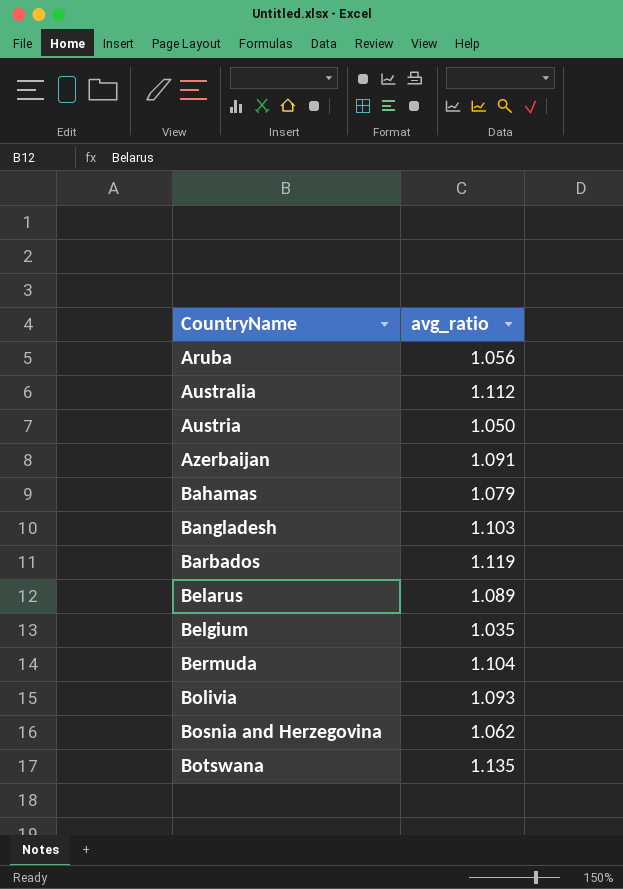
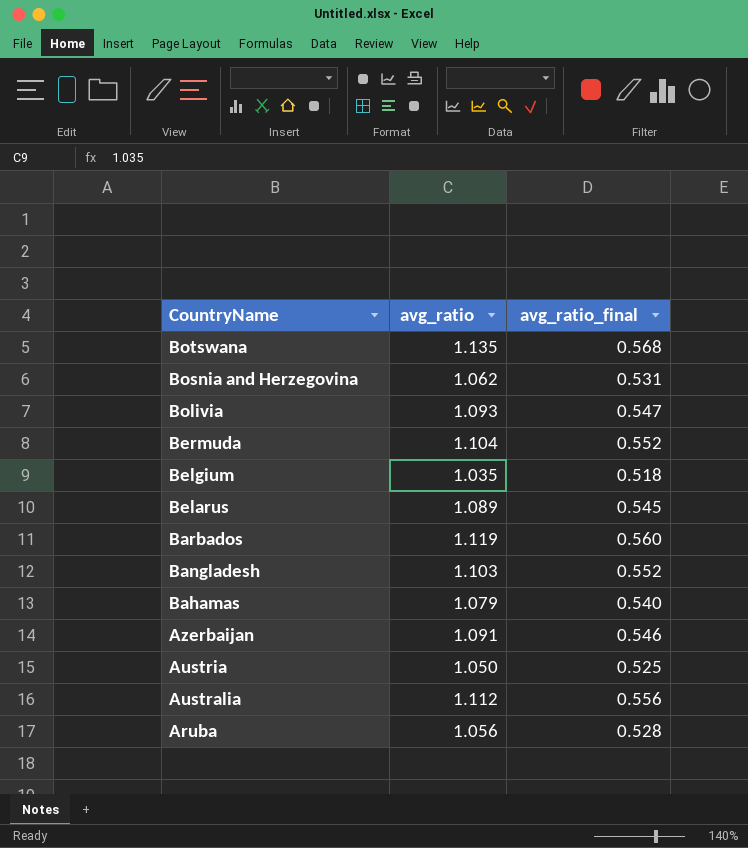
row order: CountryName ascending -> CountryName descending
column avg_ratio_final | formula: none -> [avg_ratio] * 0.5

